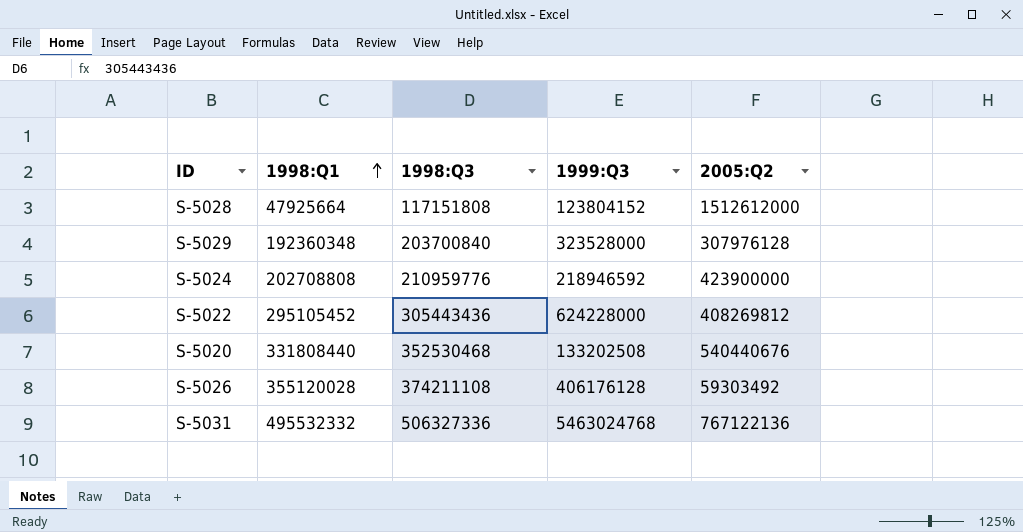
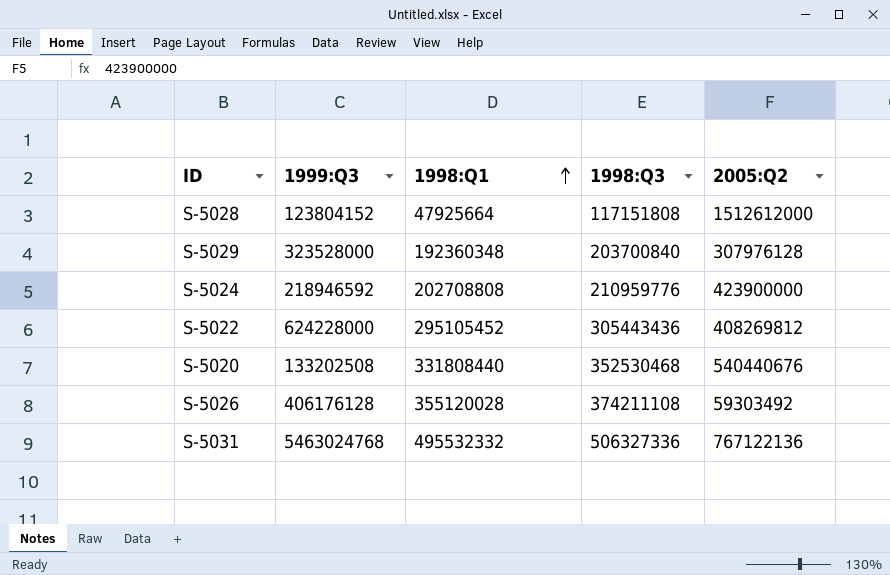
column 1999:Q3 | position: 4 -> 2

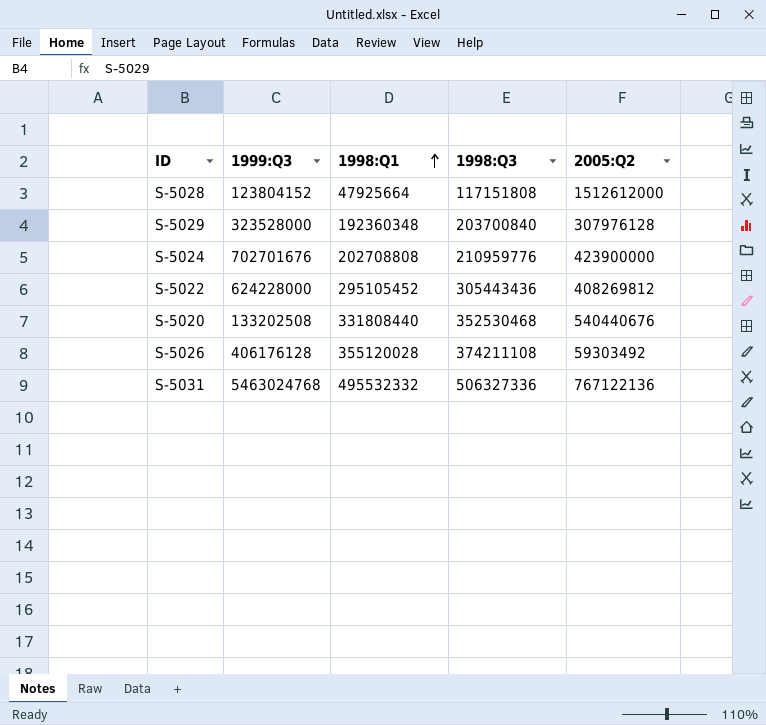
S-5024 | 1999:Q3: 218946592 -> 702701676

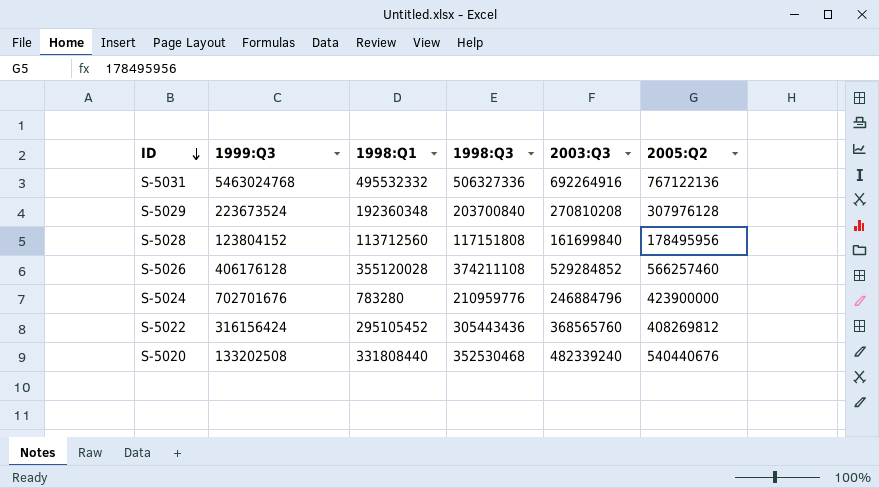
row order: 1998:Q1 ascending -> ID descending
column 2003:Q3 | position: none -> 5
S-5029 | 1999:Q3: 323528000 -> 223673524
S-5028 | 1998:Q1: 47925664 -> 113712560
S-5028 | 2005:Q2: 1512612000 -> 178495956
S-5026 | 2005:Q2: 59303492 -> 566257460
S-5024 | 1998:Q1: 202708808 -> 783280
S-5022 | 1999:Q3: 624228000 -> 316156424

